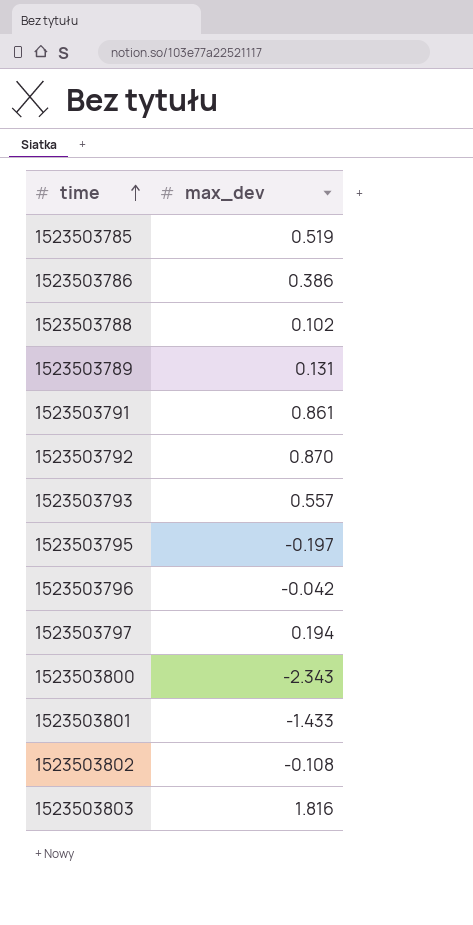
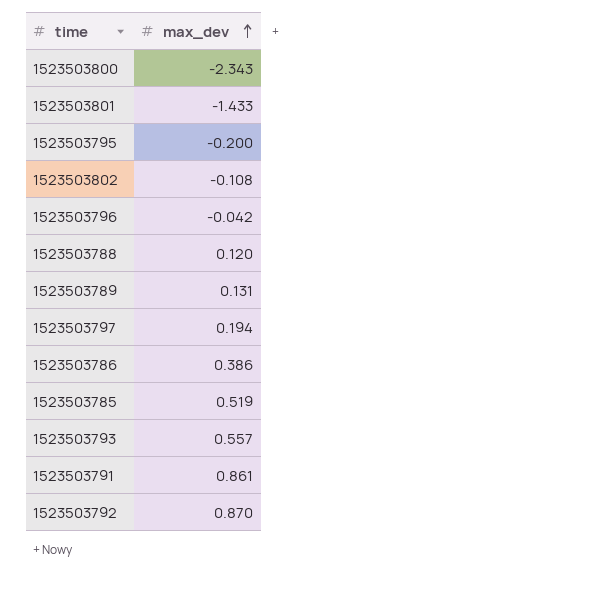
row order: time ascending -> max_dev ascending
row 1523503803: 1.816 -> none
1523503795 | max_dev: -0.197 -> -0.200
1523503788 | max_dev: 0.102 -> 0.120

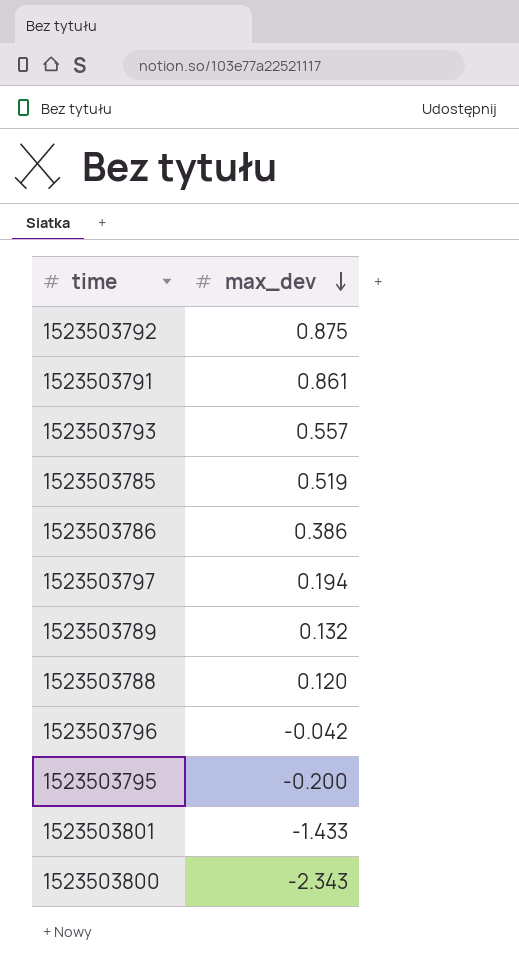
row order: max_dev ascending -> max_dev descending
row 1523503802: -0.108 -> none
1523503792 | max_dev: 0.870 -> 0.875
1523503789 | max_dev: 0.131 -> 0.132

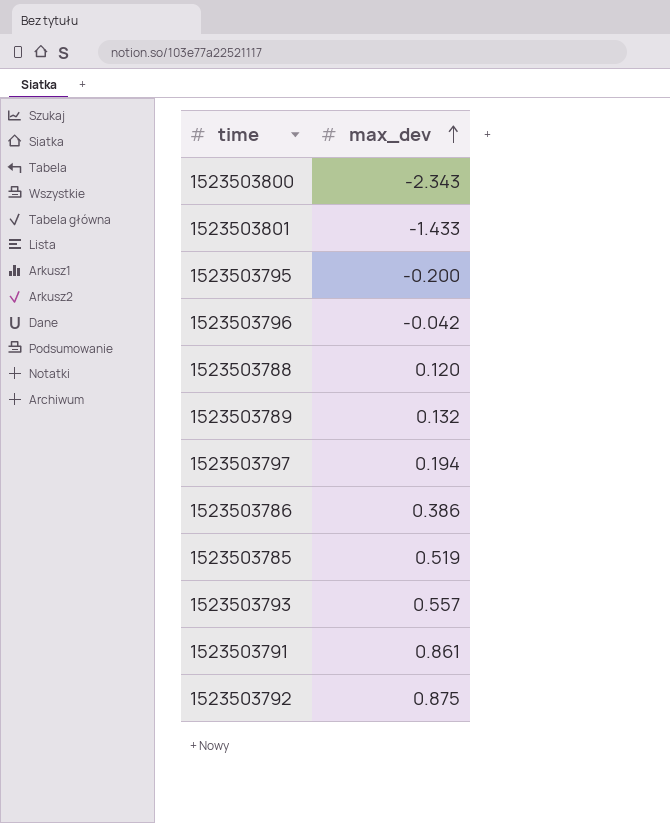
row order: max_dev descending -> max_dev ascending

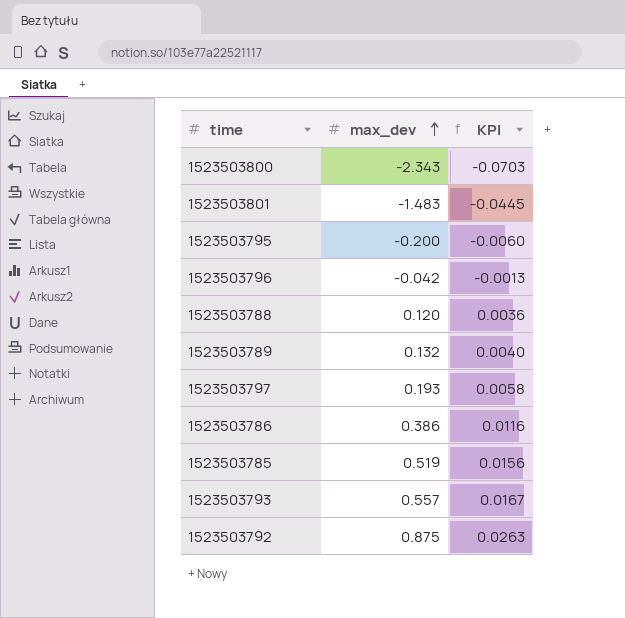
column KPI | formula: none -> [max_dev] * 0.03
row 1523503791: 0.861 -> none
1523503801 | max_dev: -1.433 -> -1.483
1523503797 | max_dev: 0.194 -> 0.193

